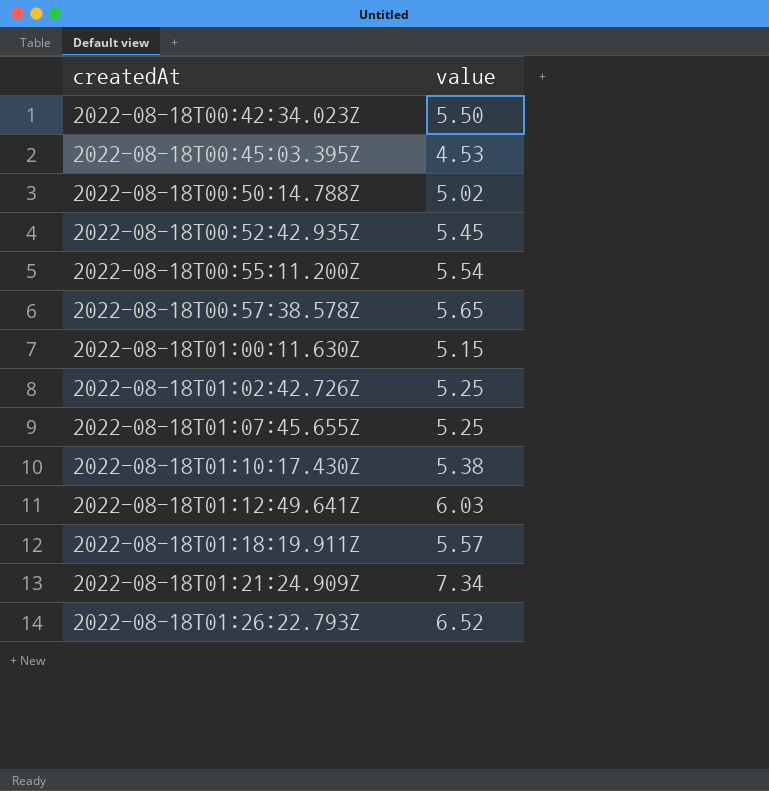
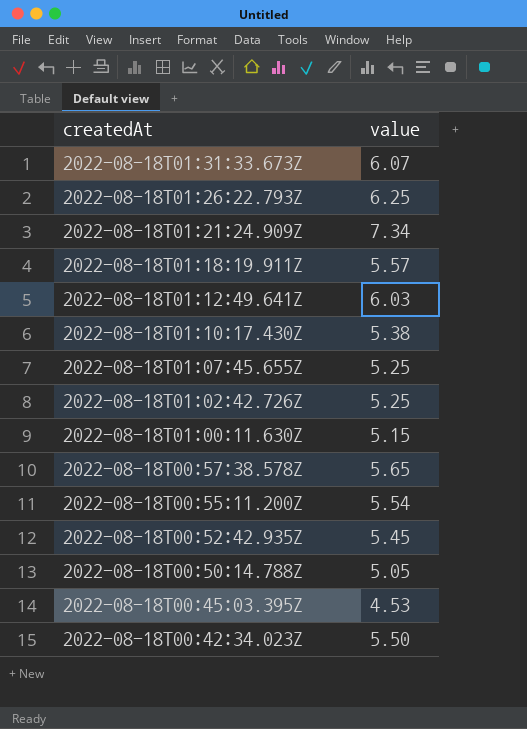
row order: createdAt ascending -> createdAt descending
row 2022-08-18T01:31:33.673Z: none -> 6.07
2022-08-18T01:26:22.793Z | value: 6.52 -> 6.25
2022-08-18T00:50:14.788Z | value: 5.02 -> 5.05

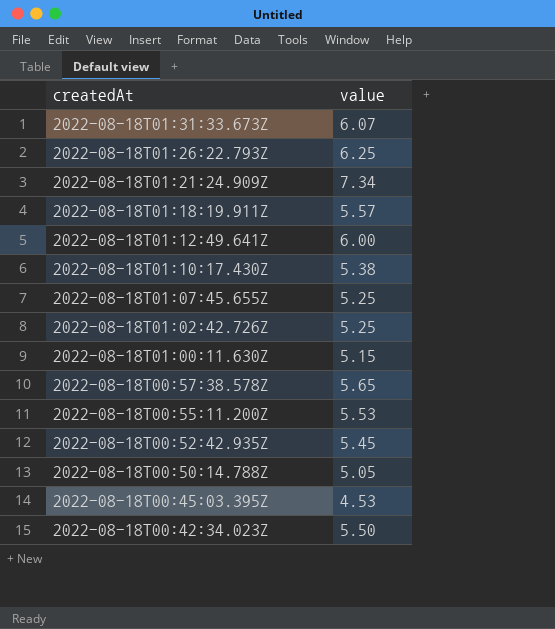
2022-08-18T01:12:49.641Z | value: 6.03 -> 6.00
2022-08-18T00:55:11.200Z | value: 5.54 -> 5.53

